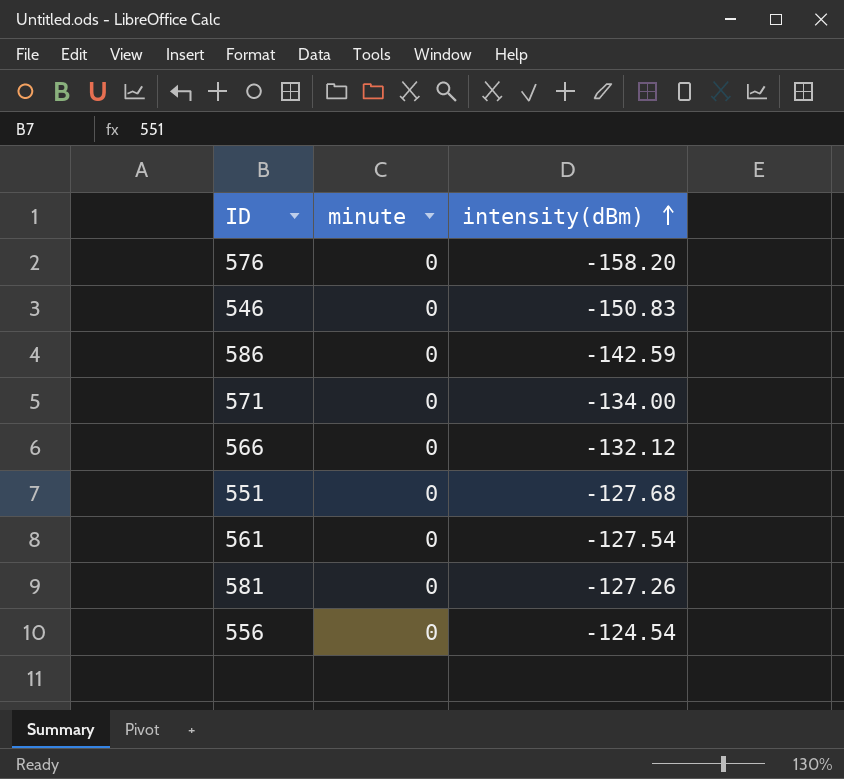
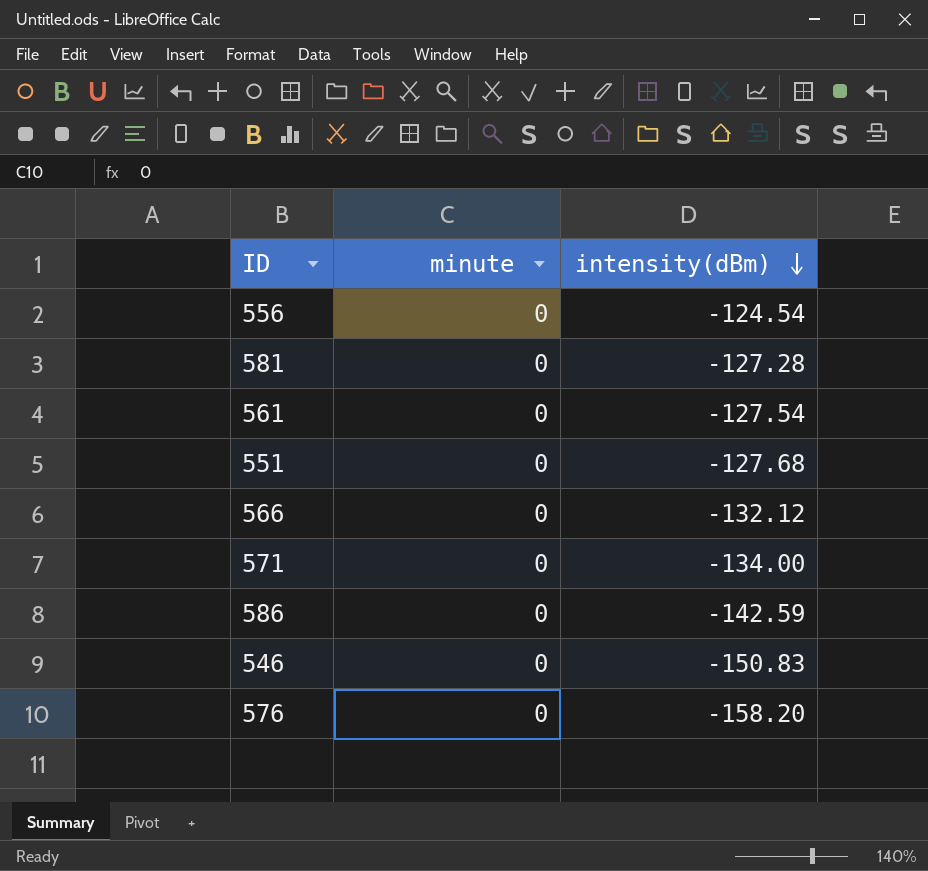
row order: intensity(dBm) ascending -> intensity(dBm) descending
581 | intensity(dBm): -127.26 -> -127.28

